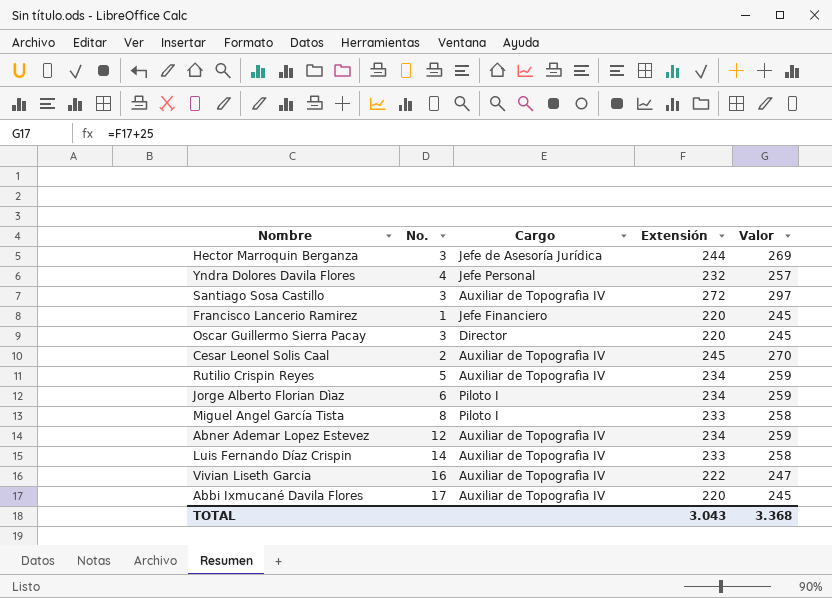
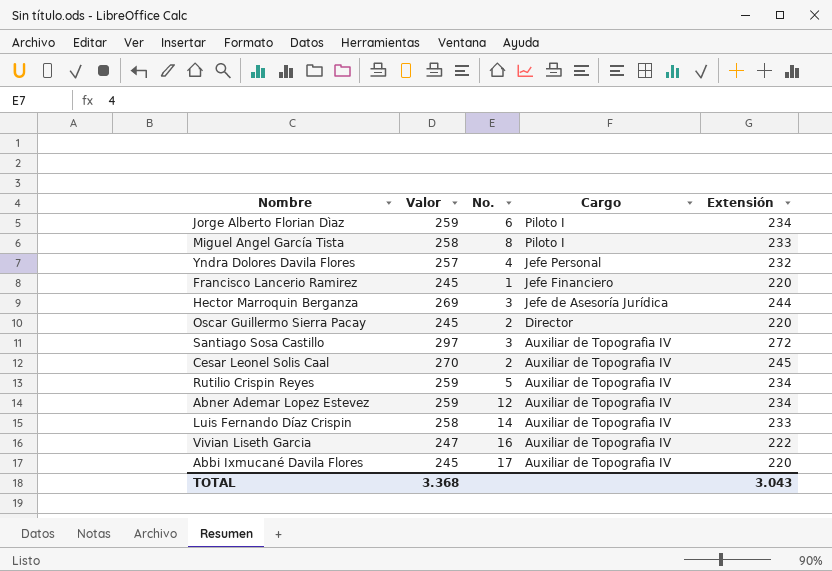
row order: none -> Cargo descending
column Valor | position: 5 -> 2
Oscar Guillermo Sierra Pacay | No.: 3 -> 2

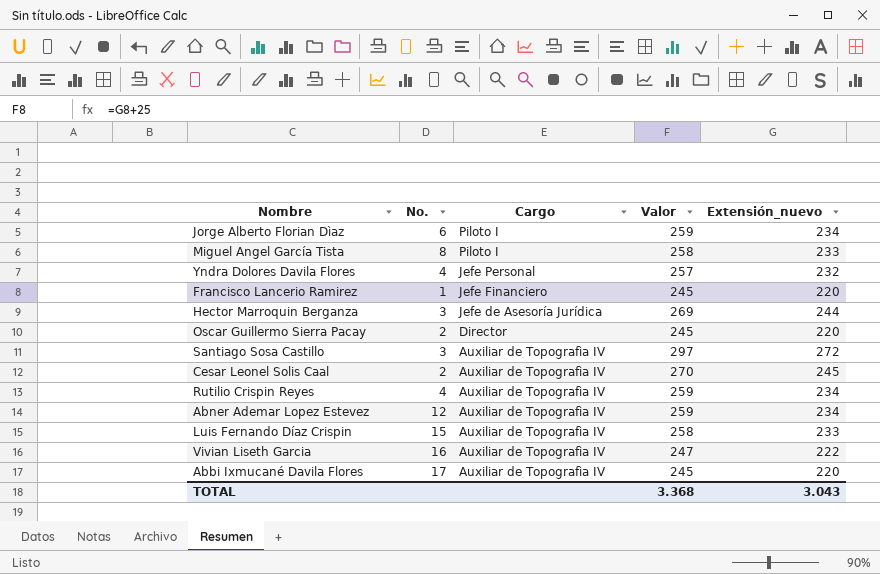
column Valor | position: 2 -> 4
column name: Extensión -> Extensión_nuevo
Rutilio Crispin Reyes | No.: 5 -> 4
Luis Fernando Díaz Crispin | No.: 14 -> 15

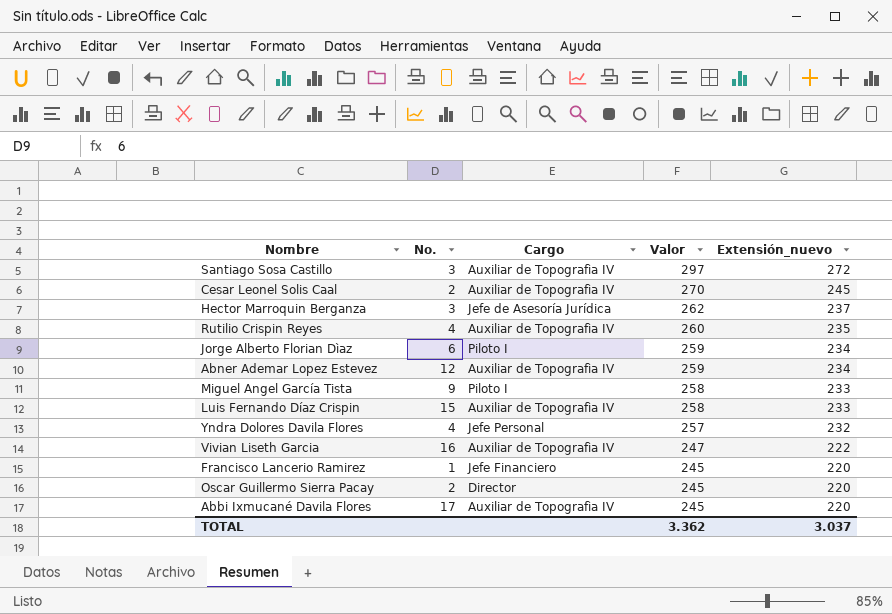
row order: Cargo descending -> Valor descending
Hector Marroquin Berganza | Valor: 269 -> 262
Hector Marroquin Berganza | Extensión_nuevo: 244 -> 237
Rutilio Crispin Reyes | Valor: 259 -> 260
Rutilio Crispin Reyes | Extensión_nuevo: 234 -> 235
Miguel Angel García Tista | No.: 8 -> 9
TOTAL | Valor: 3.368 -> 3.362
TOTAL | Extensión_nuevo: 3.043 -> 3.037

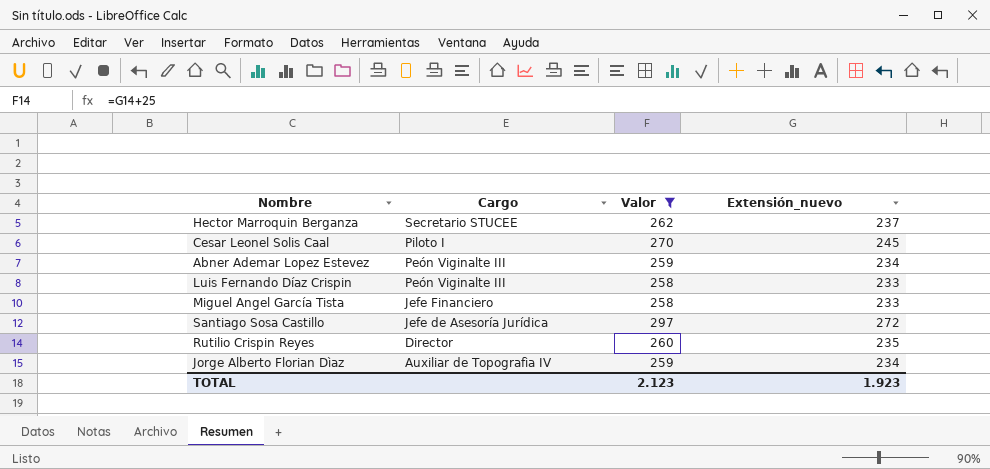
filter: none -> Valor >= 258
row order: Valor descending -> Cargo descending
column No. | position: 2 -> none
Hector Marroquin Berganza | Cargo: Jefe de Asesoría Jurídica -> Secretario STUCEE
Cesar Leonel Solis Caal | Cargo: Auxiliar de Topografìa IV -> Piloto I
Abner Ademar Lopez Estevez | Cargo: Auxiliar de Topografìa IV -> Peón Viginalte III
Luis Fernando Díaz Crispin | Cargo: Auxiliar de Topografìa IV -> Peón Viginalte III
Miguel Angel García Tista | Cargo: Piloto I -> Jefe Financiero
Santiago Sosa Castillo | Cargo: Auxiliar de Topografìa IV -> Jefe de Asesoría Jurídica
Rutilio Crispin Reyes | Cargo: Auxiliar de Topografìa IV -> Director
Jorge Alberto Florian Dìaz | Cargo: Piloto I -> Auxiliar de Topografìa IV
TOTAL | Valor: 3.362 -> 2.123
TOTAL | Extensión_nuevo: 3.037 -> 1.923

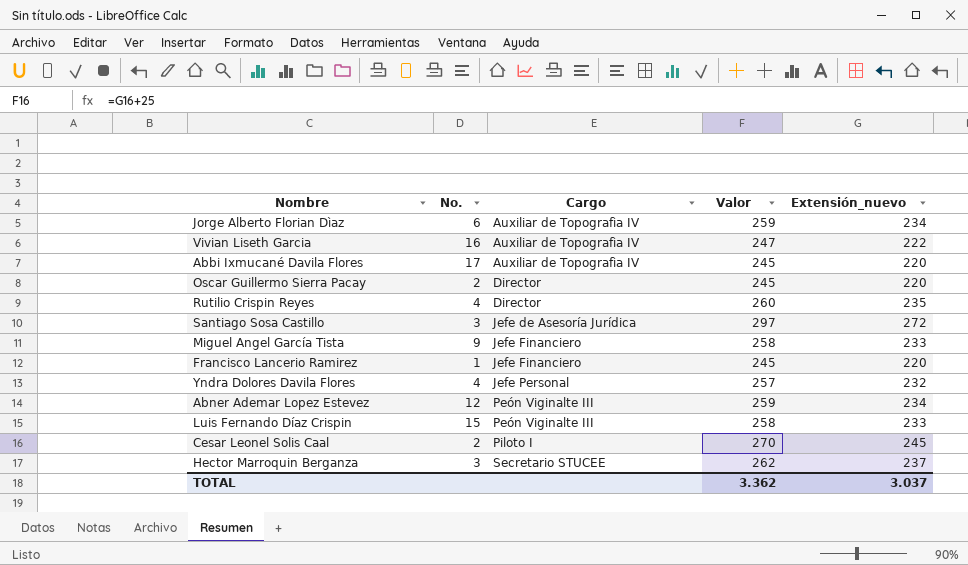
filter: Valor >= 258 -> none
row order: Cargo descending -> Cargo ascending
column No. | position: none -> 2
TOTAL | Valor: 2.123 -> 3.362
TOTAL | Extensión_nuevo: 1.923 -> 3.037

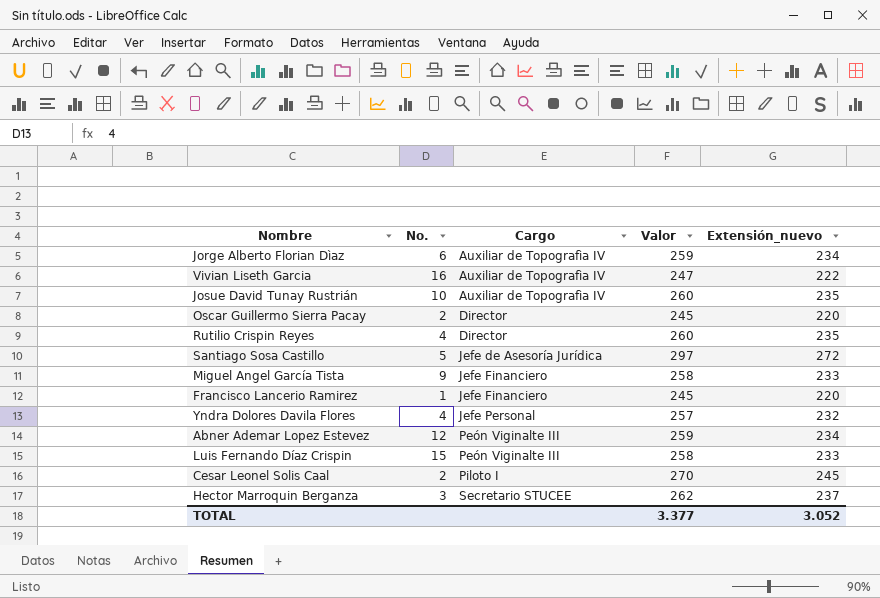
row Abbi Ixmucané Davila Flores: 17 | Auxiliar de Topografìa IV | 245 | 220 -> none
row Josue David Tunay Rustrián: none -> 10 | Auxiliar de Topografìa IV | 260 | 235
Santiago Sosa Castillo | No.: 3 -> 5
TOTAL | Valor: 3.362 -> 3.377
TOTAL | Extensión_nuevo: 3.037 -> 3.052

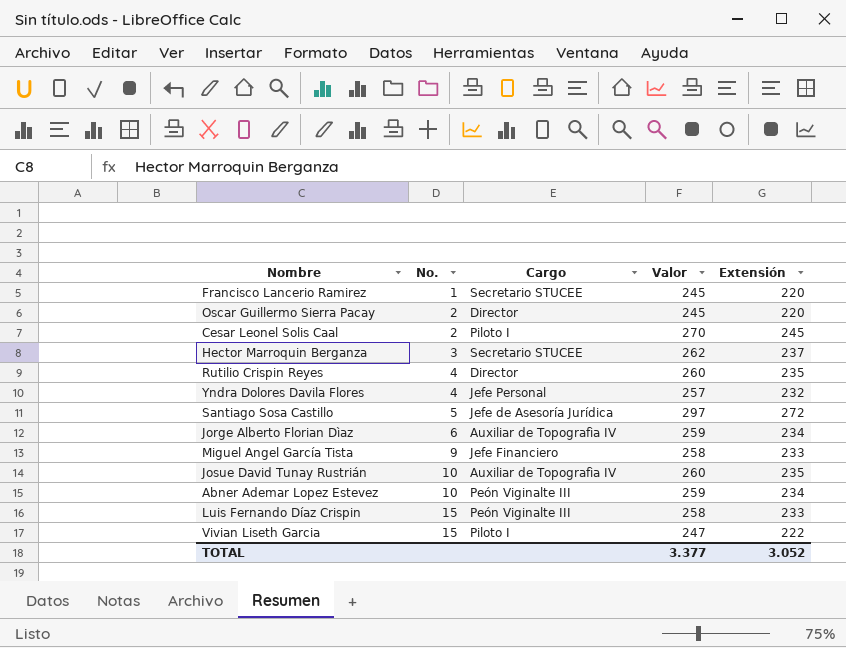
row order: Cargo ascending -> No. ascending
column name: Extensión_nuevo -> Extensión
Francisco Lancerio Ramirez | Cargo: Jefe Financiero -> Secretario STUCEE
Abner Ademar Lopez Estevez | No.: 12 -> 10
Vivian Liseth Garcia | No.: 16 -> 15
Vivian Liseth Garcia | Cargo: Auxiliar de Topografìa IV -> Piloto I

